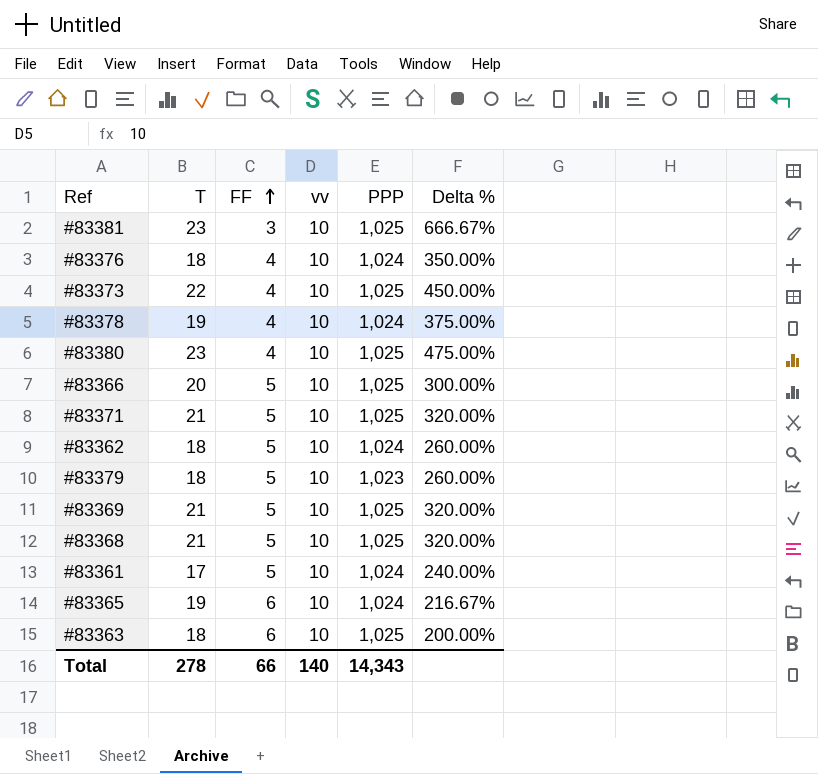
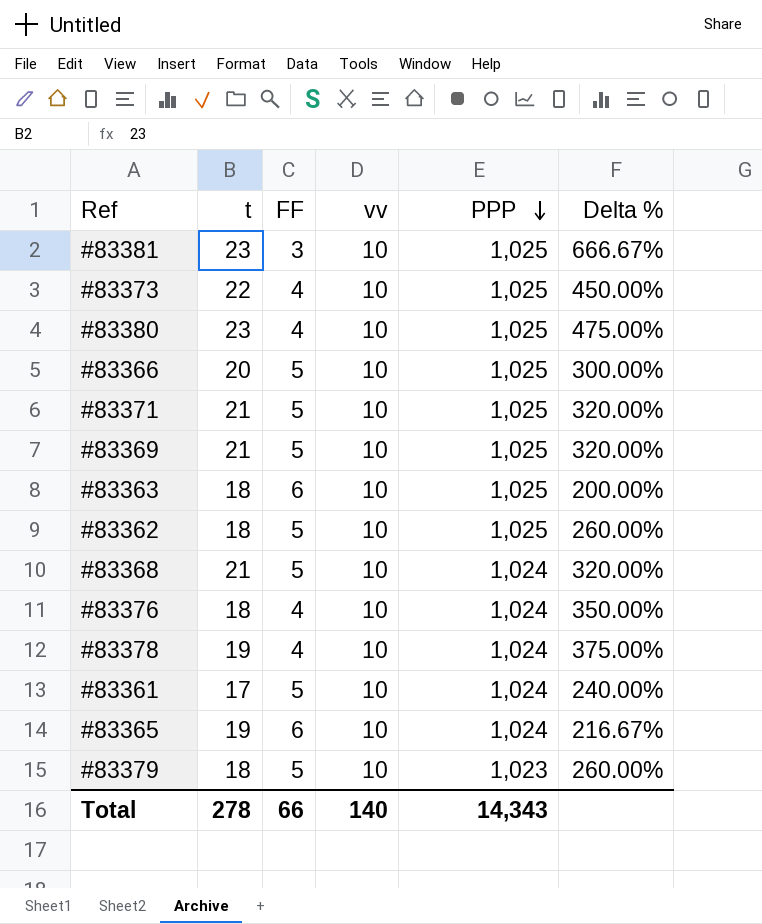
row order: FF ascending -> PPP descending
column name: T -> t
#83362 | PPP: 1,024 -> 1,025
#83368 | PPP: 1,025 -> 1,024

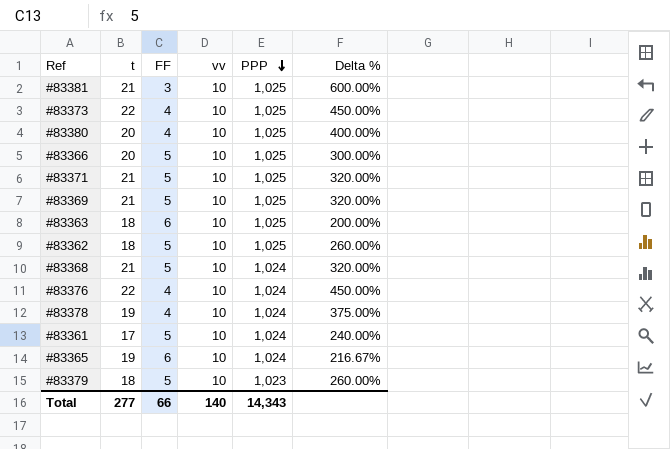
#83381 | t: 23 -> 21
#83381 | Delta %: 666.67% -> 600.00%
#83380 | t: 23 -> 20
#83380 | Delta %: 475.00% -> 400.00%
#83376 | t: 18 -> 22
#83376 | Delta %: 350.00% -> 450.00%
Total | t: 278 -> 277

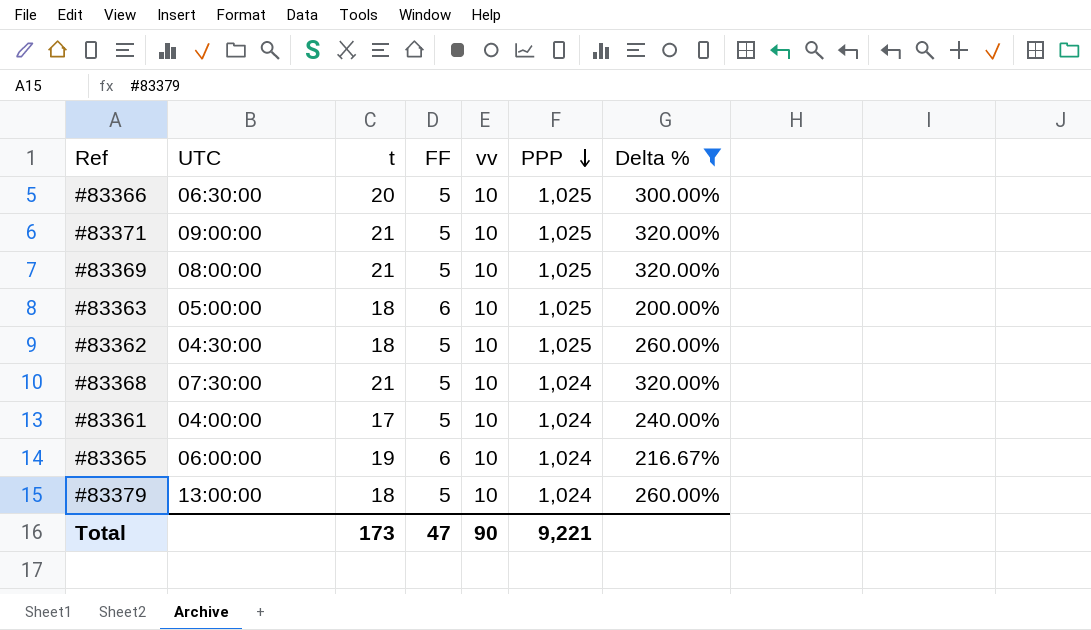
filter: none -> Delta % <= 320.00%
column UTC | position: none -> 2
#83379 | PPP: 1,023 -> 1,024
Total | t: 277 -> 173
Total | FF: 66 -> 47
Total | vv: 140 -> 90
Total | PPP: 14,343 -> 9,221

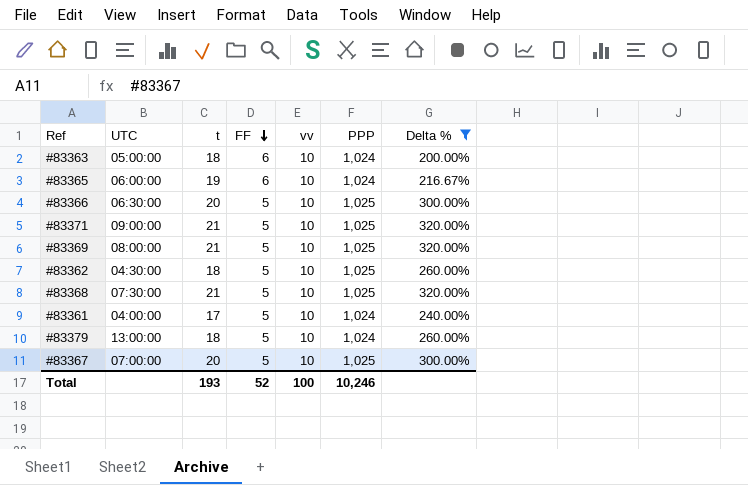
row order: PPP descending -> FF descending
#83363 | PPP: 1,025 -> 1,024
#83368 | PPP: 1,024 -> 1,025
row #83367: none -> 07:00:00 | 20 | 5 | 10 | 1,025 | 300.00%
Total | t: 173 -> 193
Total | FF: 47 -> 52
Total | vv: 90 -> 100
Total | PPP: 9,221 -> 10,246

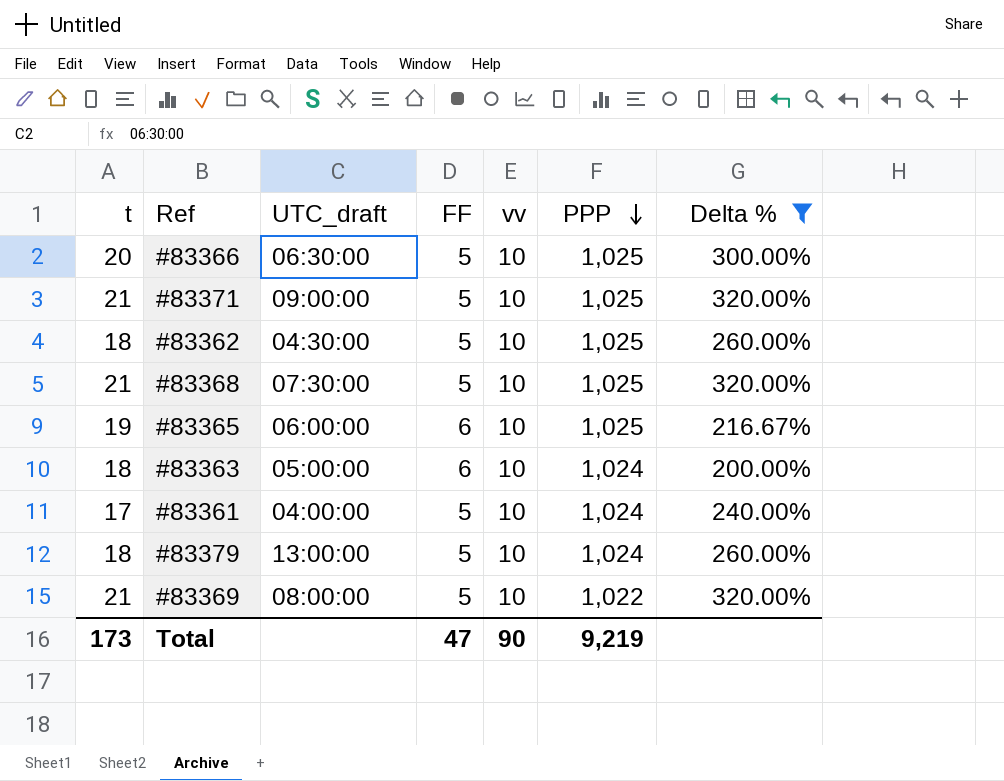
row order: FF descending -> PPP descending
column t | position: 3 -> 1
column name: UTC -> UTC_draft
row #83367: 07:00:00 | 20 | 5 | 10 | 1,025 | 300.00% -> none
#83365 | PPP: 1,024 -> 1,025
#83369 | PPP: 1,025 -> 1,022
Total | t: 193 -> 173
Total | FF: 52 -> 47
Total | vv: 100 -> 90
Total | PPP: 10,246 -> 9,219

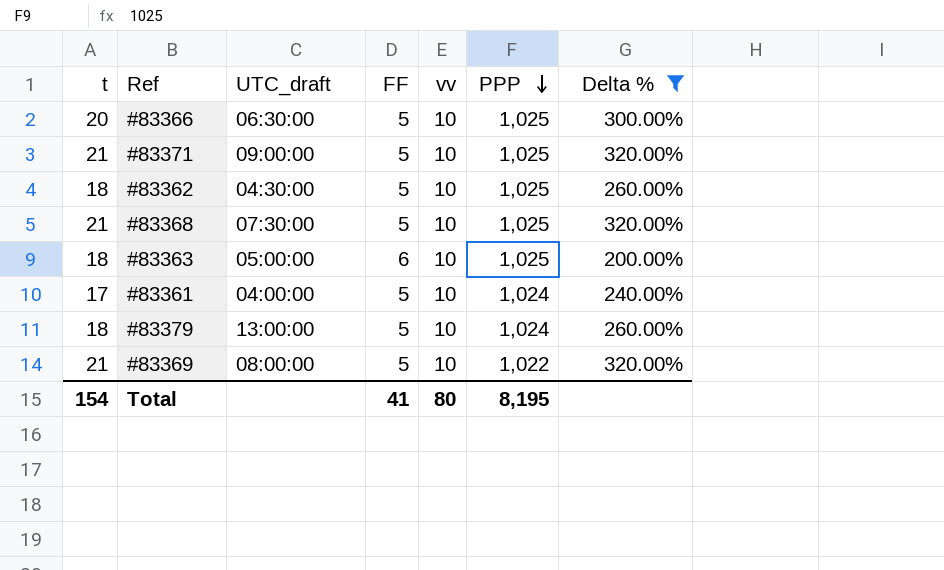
row #83365: 19 | 06:00:00 | 6 | 10 | 1,025 | 216.67% -> none
#83363 | PPP: 1,024 -> 1,025
Total | t: 173 -> 154
Total | FF: 47 -> 41
Total | vv: 90 -> 80
Total | PPP: 9,219 -> 8,195

